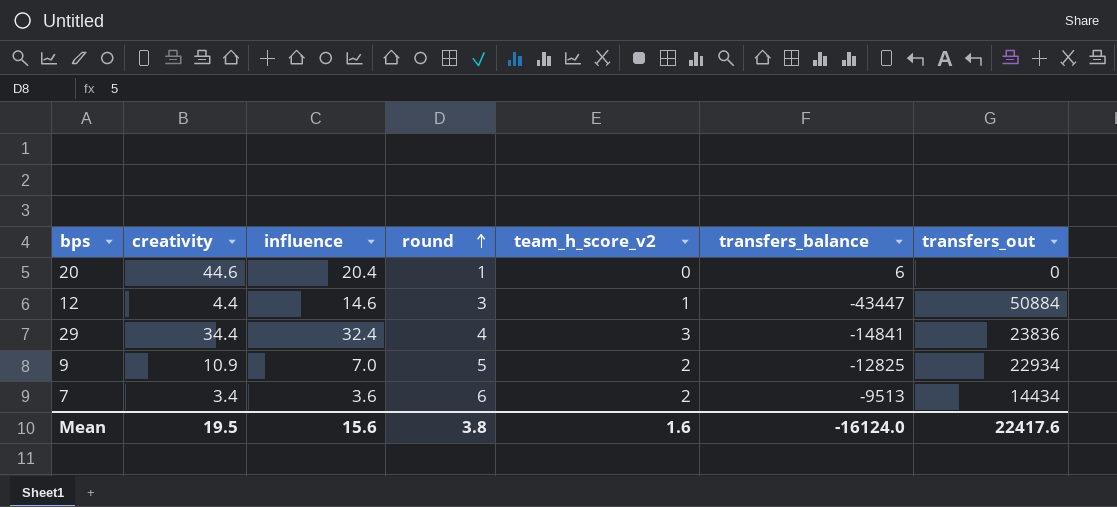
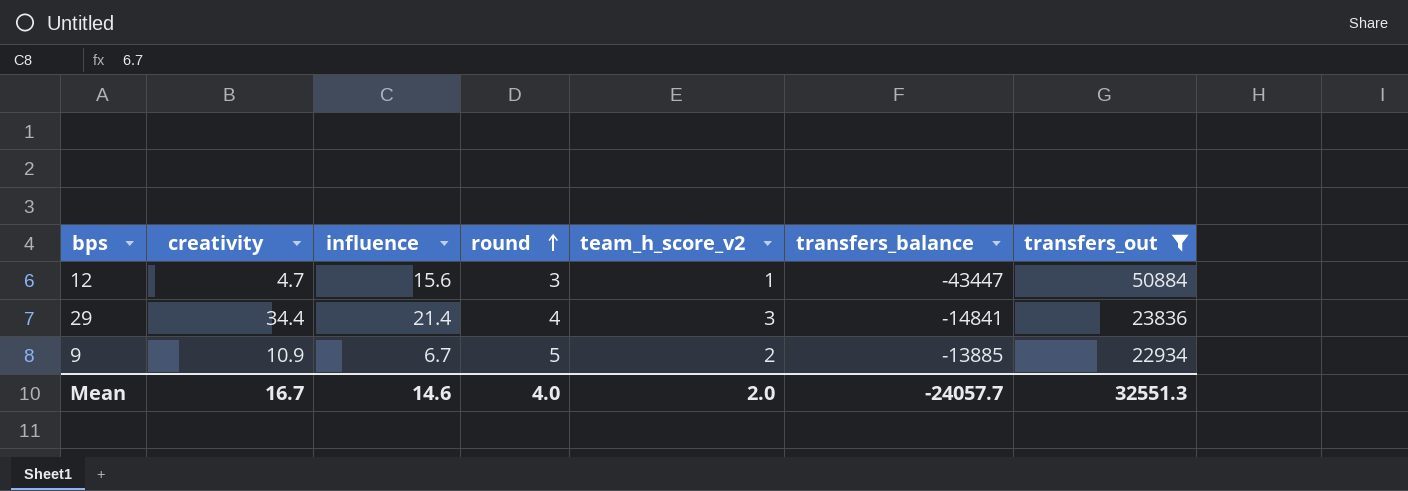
filter: none -> transfers_out >= 22934
12 | creativity: 4.4 -> 4.7
12 | influence: 14.6 -> 15.6
29 | influence: 32.4 -> 21.4
9 | influence: 7.0 -> 6.7
9 | transfers_balance: -12825 -> -13885
Mean | creativity: 19.5 -> 16.7
Mean | influence: 15.6 -> 14.6
Mean | round: 3.8 -> 4.0
Mean | team_h_score_v2: 1.6 -> 2.0
Mean | transfers_balance: -16124.0 -> -24057.7
Mean | transfers_out: 22417.6 -> 32551.3

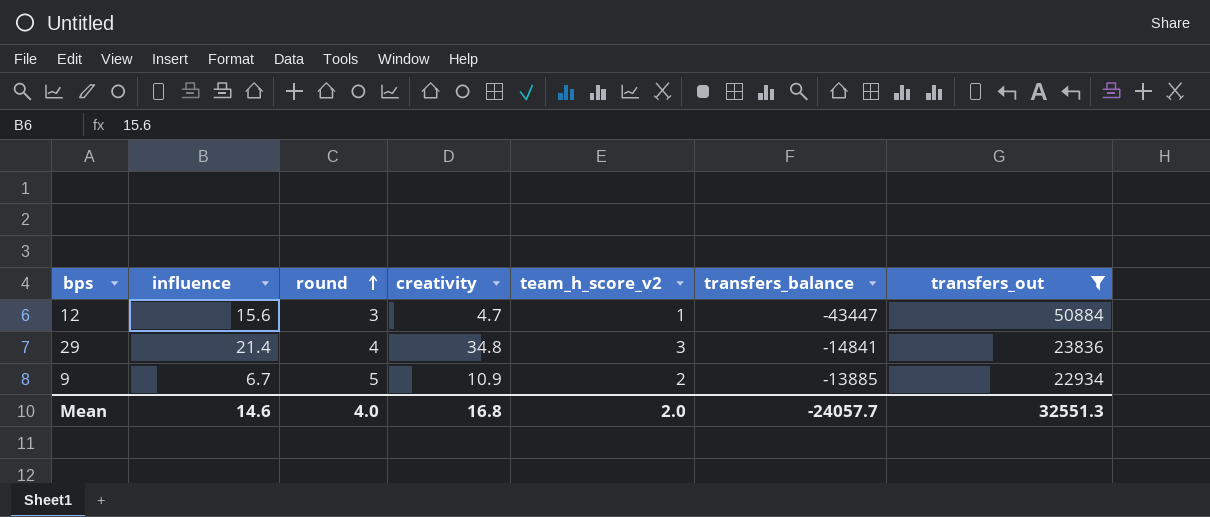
column creativity | position: 2 -> 4
29 | creativity: 34.4 -> 34.8
Mean | creativity: 16.7 -> 16.8

